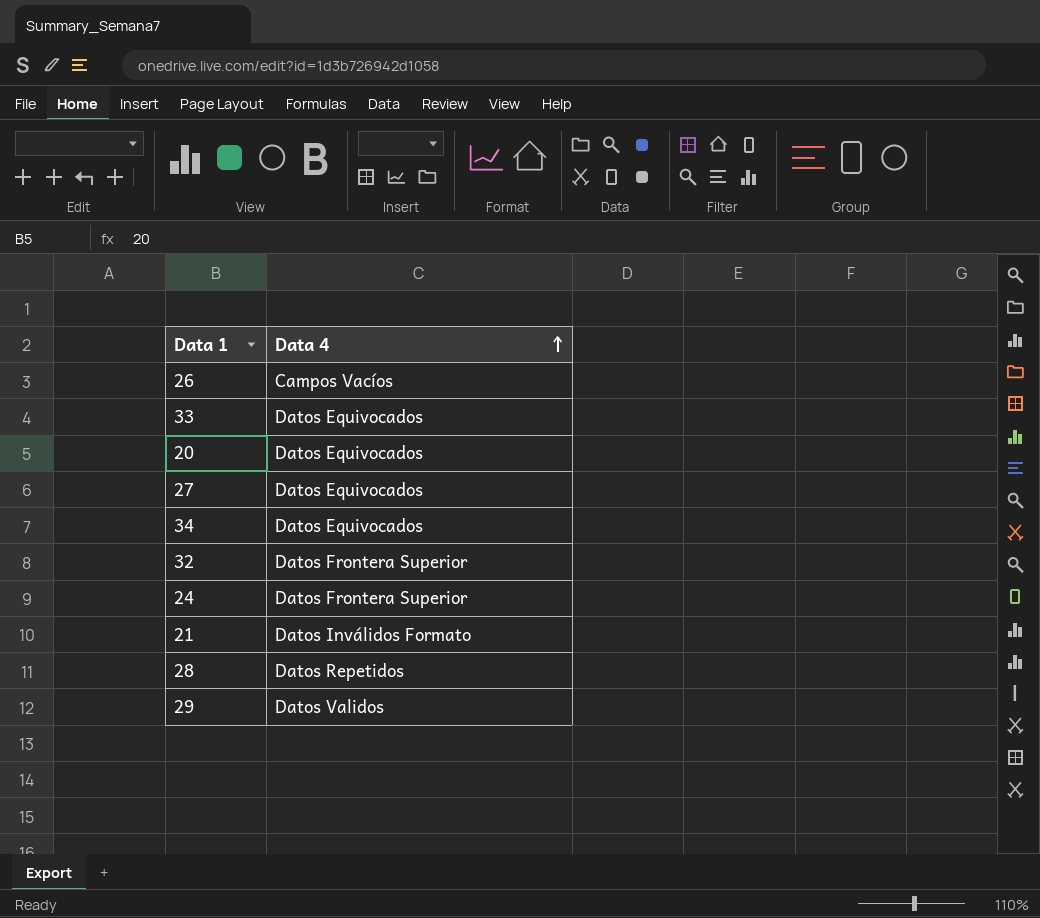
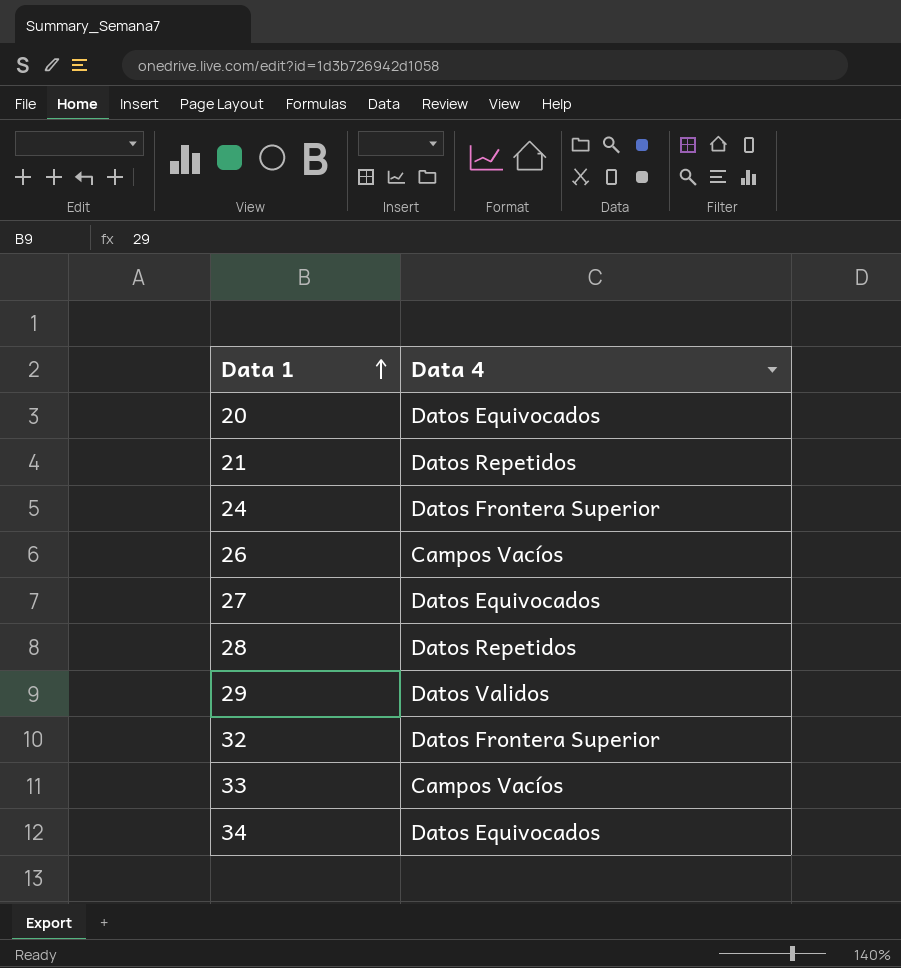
row order: Data 4 ascending -> Data 1 ascending
21 | Data 4: Datos Inválidos Formato -> Datos Repetidos
33 | Data 4: Datos Equivocados -> Campos Vacíos

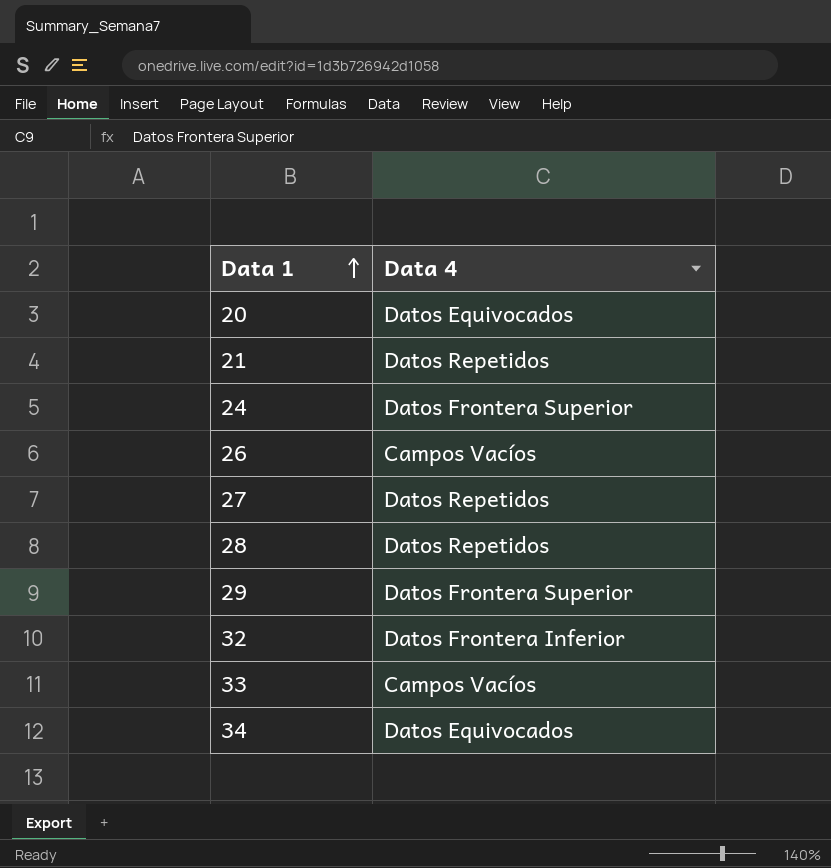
27 | Data 4: Datos Equivocados -> Datos Repetidos
29 | Data 4: Datos Validos -> Datos Frontera Superior
32 | Data 4: Datos Frontera Superior -> Datos Frontera Inferior

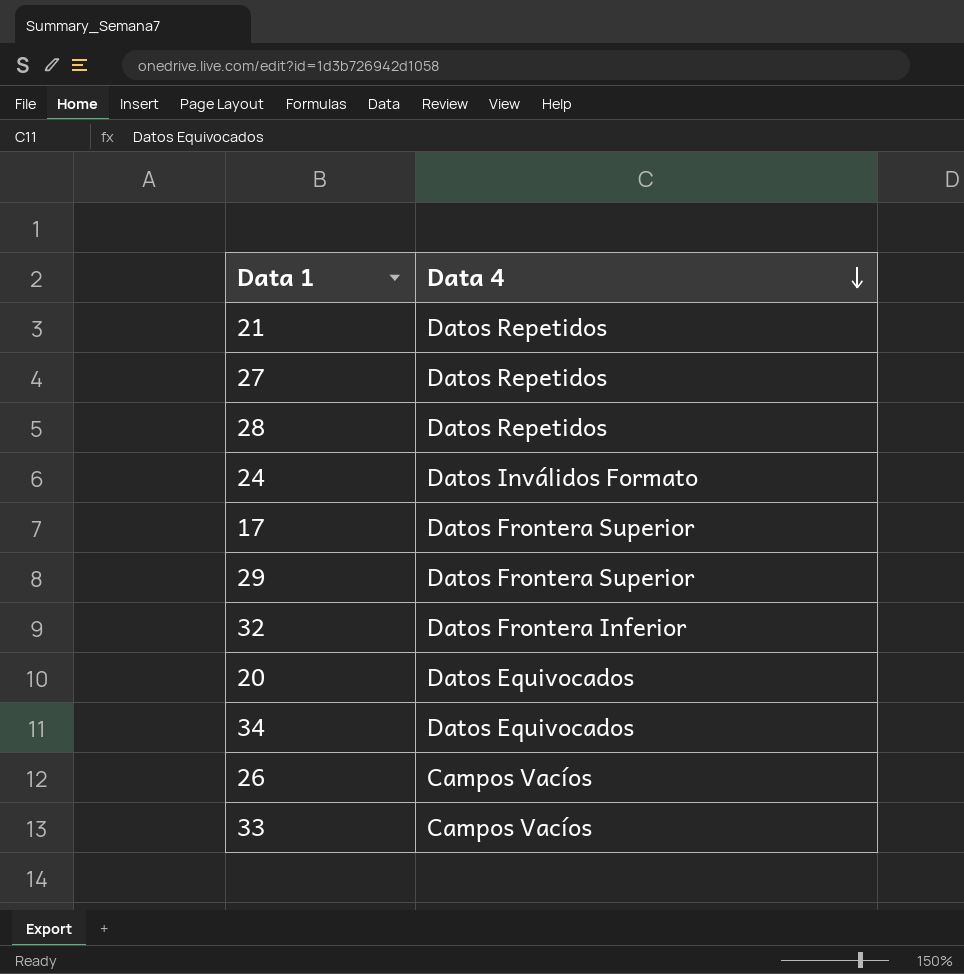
row order: Data 1 ascending -> Data 4 descending
24 | Data 4: Datos Frontera Superior -> Datos Inválidos Formato
row 17: none -> Datos Frontera Superior

